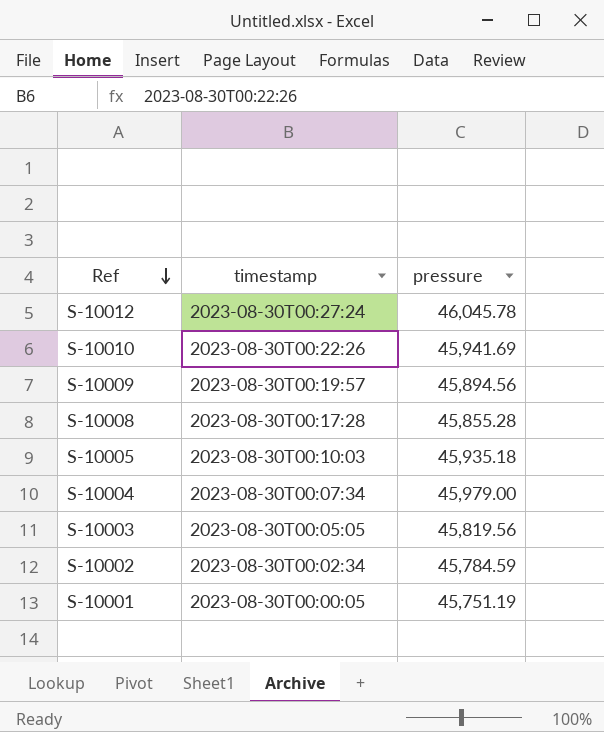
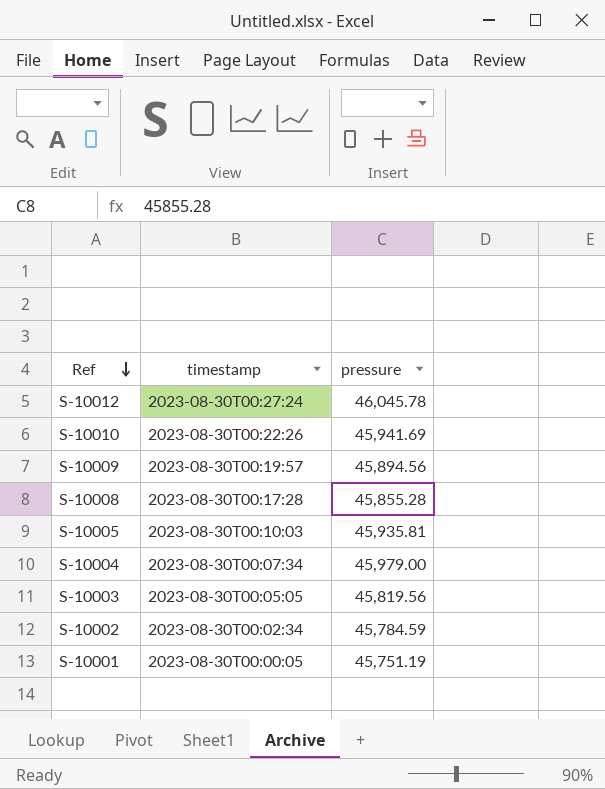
S-10005 | pressure: 45,935.18 -> 45,935.81

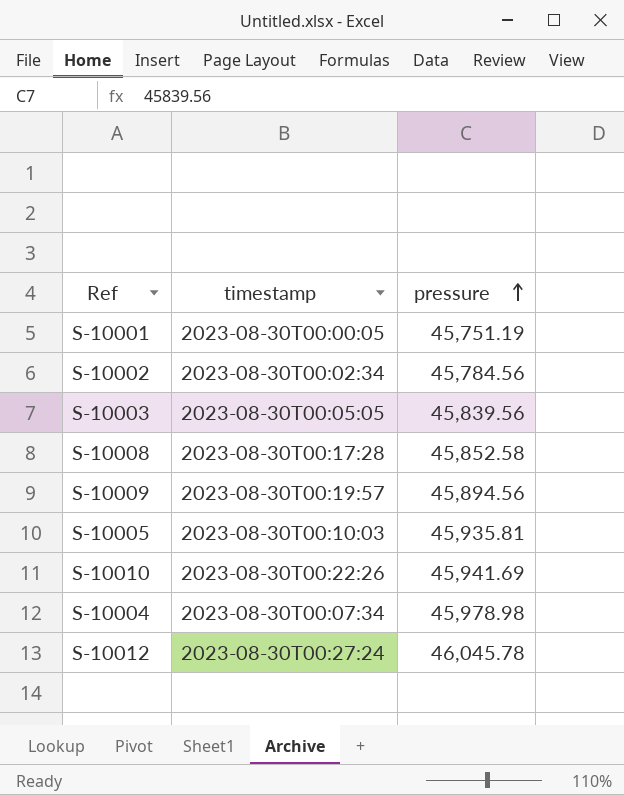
row order: Ref descending -> pressure ascending
S-10002 | pressure: 45,784.59 -> 45,784.56
S-10003 | pressure: 45,819.56 -> 45,839.56
S-10008 | pressure: 45,855.28 -> 45,852.58
S-10004 | pressure: 45,979.00 -> 45,978.98

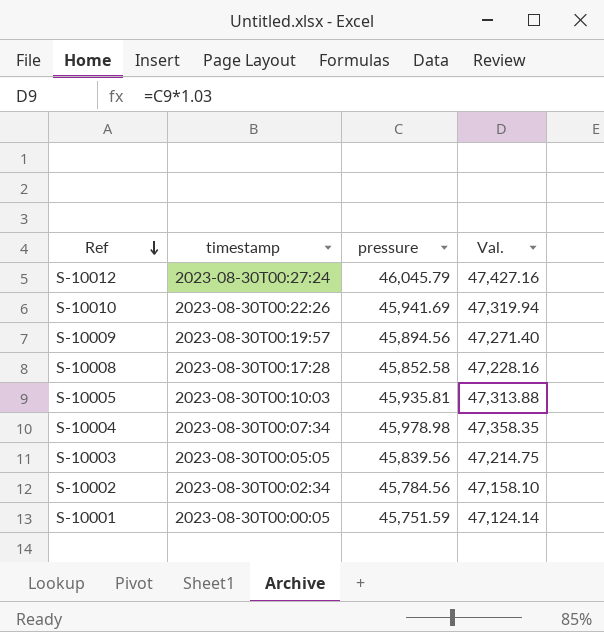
row order: pressure ascending -> Ref descending
column Val. | formula: none -> [pressure] * 1.03
S-10012 | pressure: 46,045.78 -> 46,045.79
S-10001 | pressure: 45,751.19 -> 45,751.59

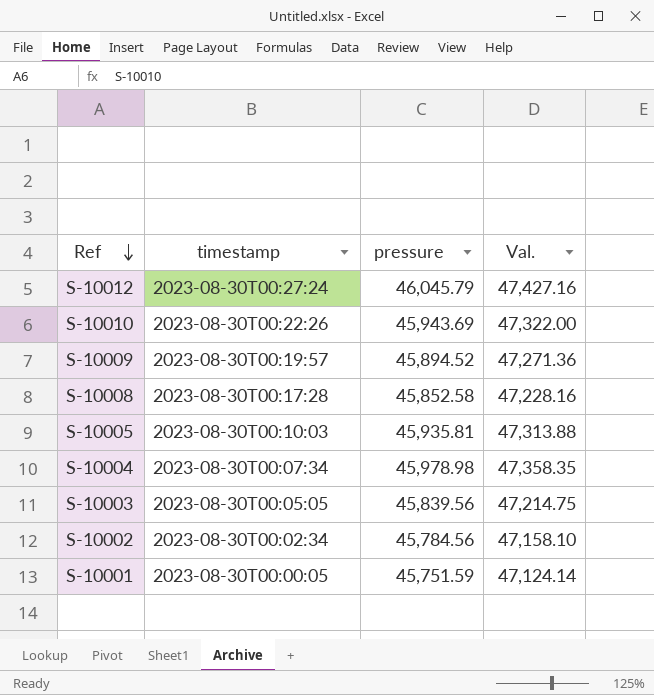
S-10010 | pressure: 45,941.69 -> 45,943.69
S-10010 | Val.: 47,319.94 -> 47,322.00
S-10009 | pressure: 45,894.56 -> 45,894.52
S-10009 | Val.: 47,271.40 -> 47,271.36

